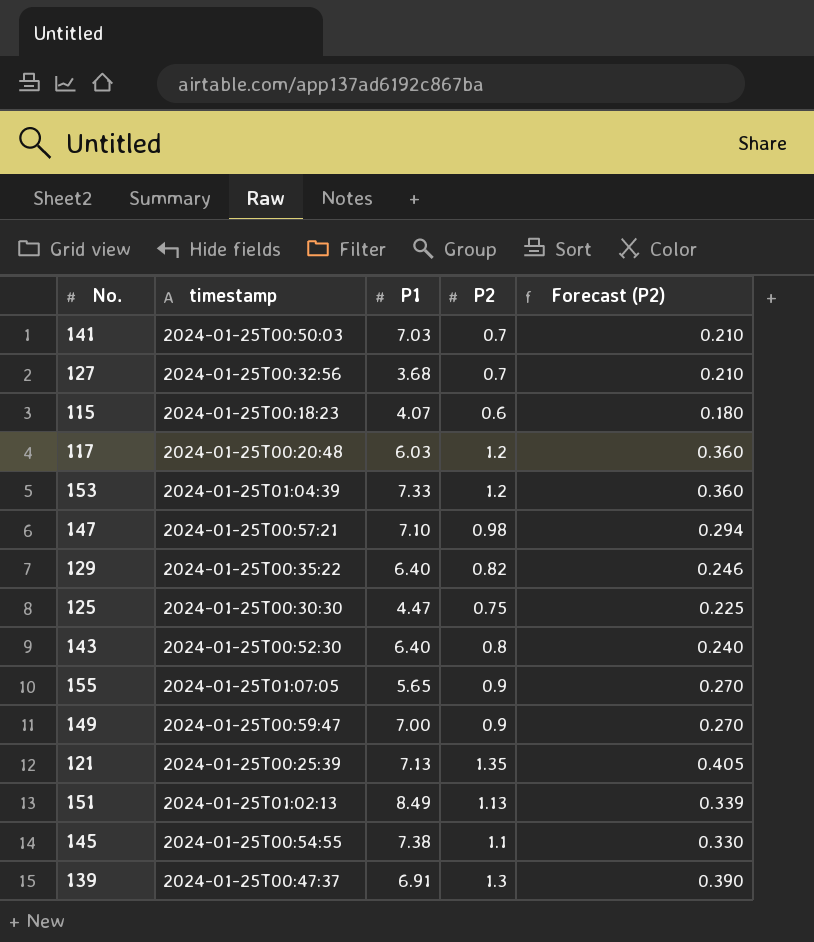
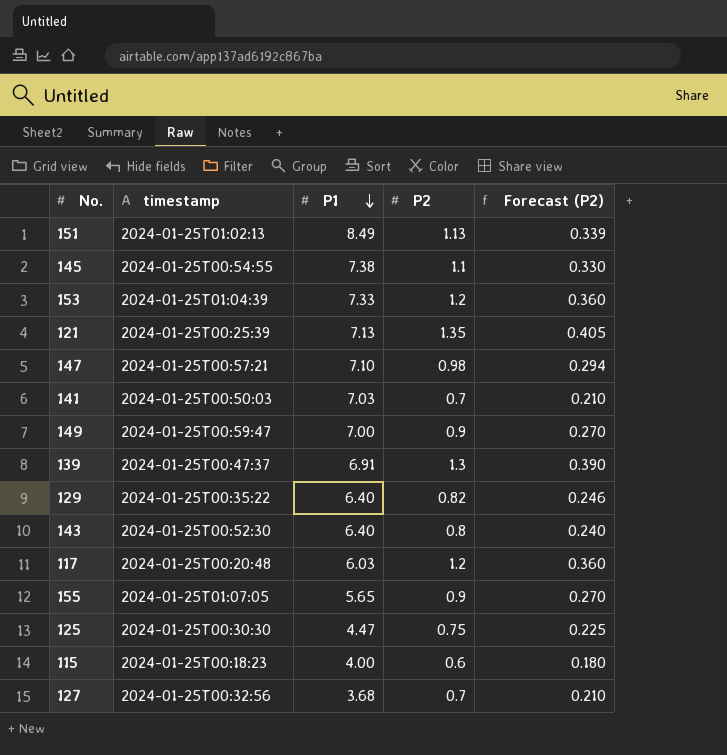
row order: none -> P1 descending
115 | P1: 4.07 -> 4.00

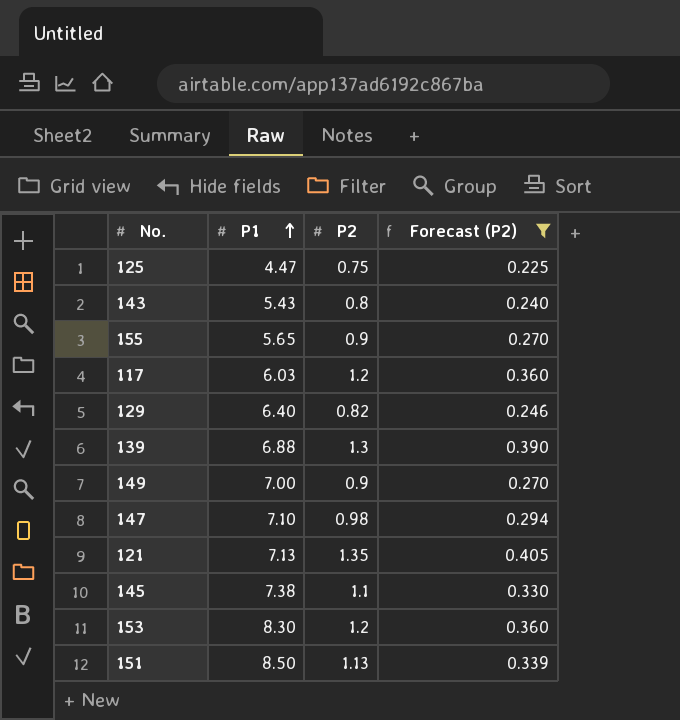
filter: none -> Forecast (P2) >= 0.225
row order: P1 descending -> P1 ascending
column timestamp | position: 2 -> none
143 | P1: 6.40 -> 5.43
139 | P1: 6.91 -> 6.88
153 | P1: 7.33 -> 8.30
151 | P1: 8.49 -> 8.50

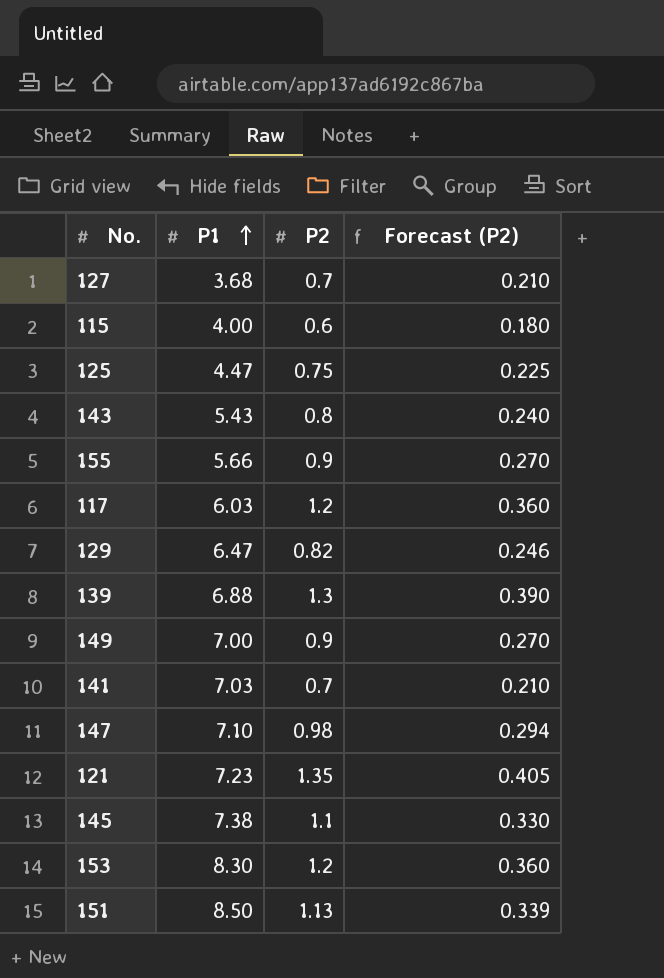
filter: Forecast (P2) >= 0.225 -> none
155 | P1: 5.65 -> 5.66
129 | P1: 6.40 -> 6.47
121 | P1: 7.13 -> 7.23

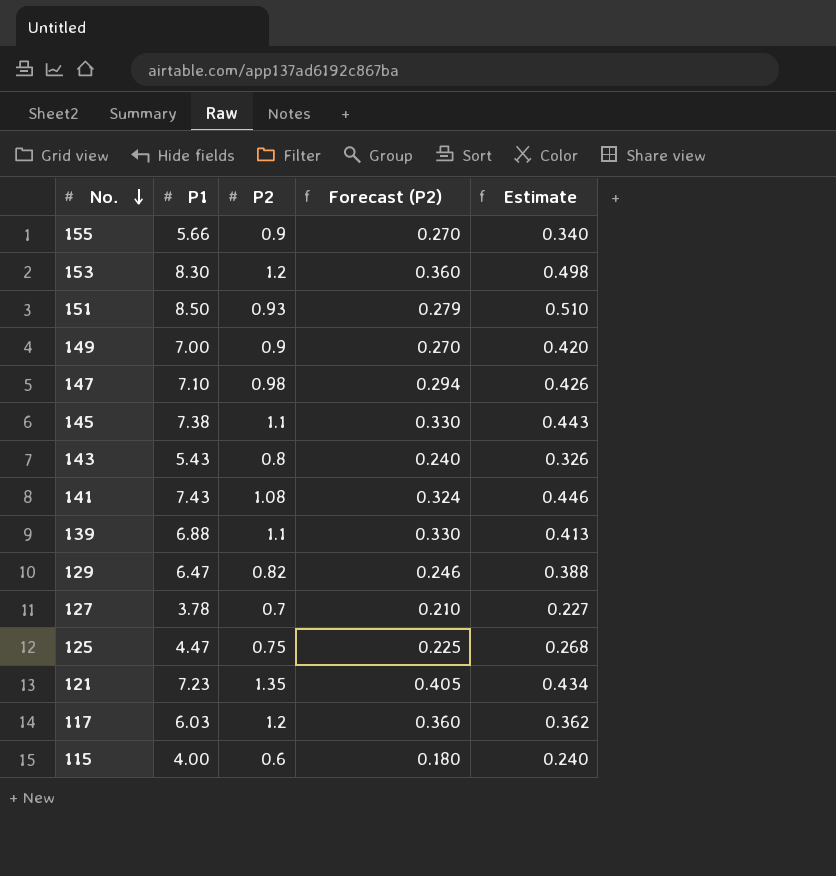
row order: P1 ascending -> No. descending
column Estimate | formula: none -> [P1] * 0.06
151 | P2: 1.13 -> 0.93
151 | Forecast (P2): 0.339 -> 0.279
141 | P1: 7.03 -> 7.43
141 | P2: 0.7 -> 1.08
141 | Forecast (P2): 0.210 -> 0.324
139 | P2: 1.3 -> 1.1
139 | Forecast (P2): 0.390 -> 0.330
127 | P1: 3.68 -> 3.78

